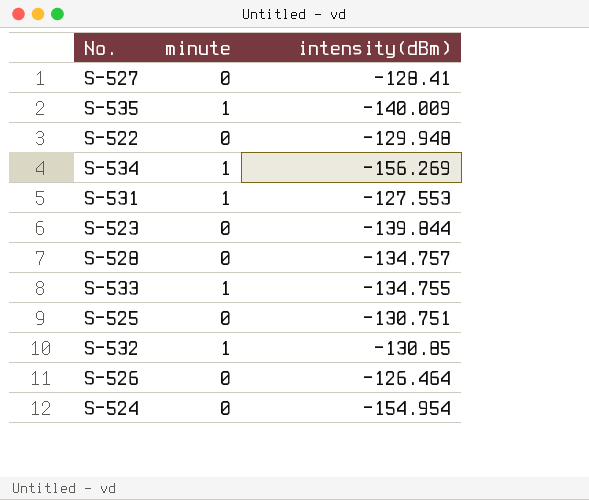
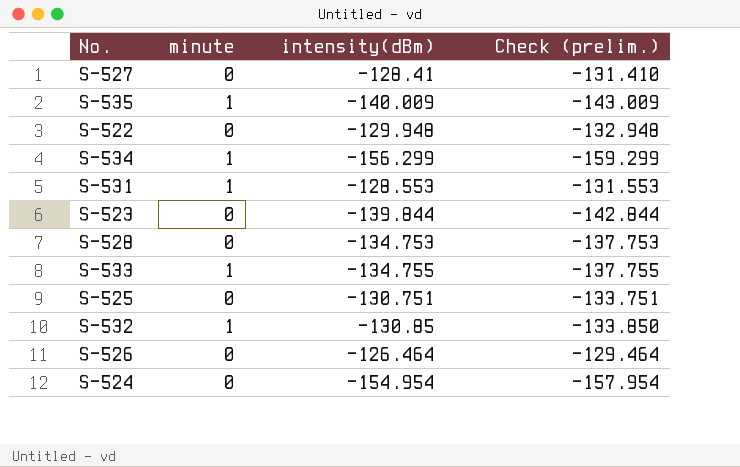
column Check (prelim.) | formula: none -> [intensity(dBm)] - 3
S-534 | intensity(dBm): -156.269 -> -156.299
S-531 | intensity(dBm): -127.553 -> -128.553
S-528 | intensity(dBm): -134.757 -> -134.753

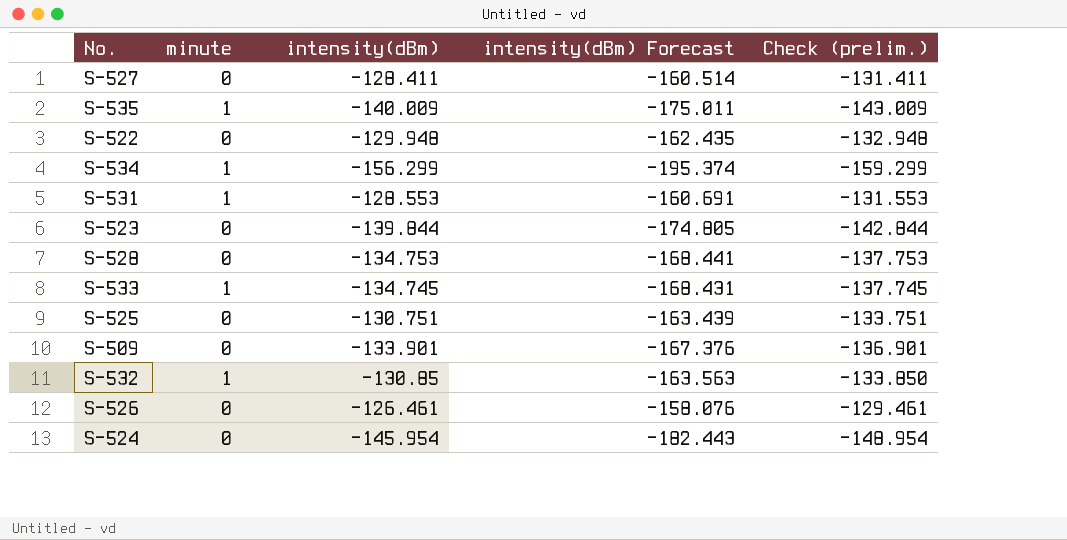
column intensity(dBm) Forecast | formula: none -> [intensity(dBm)] * 1.25
S-527 | intensity(dBm): -128.41 -> -128.411
S-527 | Check (prelim.): -131.410 -> -131.411
S-533 | intensity(dBm): -134.755 -> -134.745
S-533 | Check (prelim.): -137.755 -> -137.745
row S-509: none -> 0 | -133.901 | -167.376 | -136.901
S-526 | intensity(dBm): -126.464 -> -126.461
S-526 | Check (prelim.): -129.464 -> -129.461
S-524 | intensity(dBm): -154.954 -> -145.954
S-524 | Check (prelim.): -157.954 -> -148.954

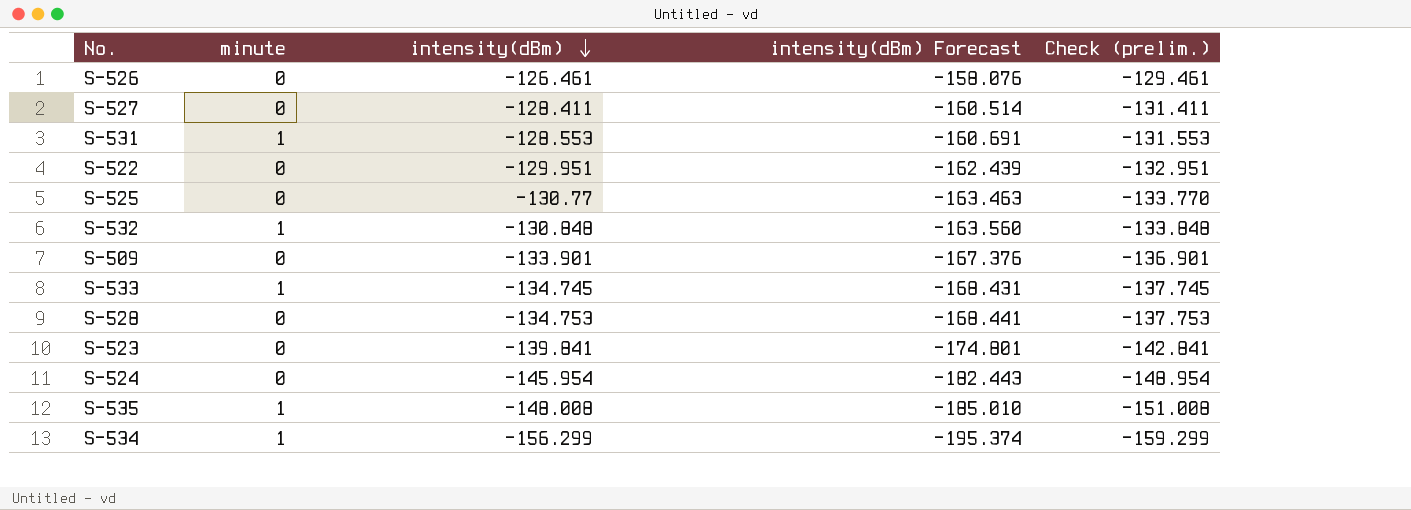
row order: none -> intensity(dBm) descending
S-522 | intensity(dBm): -129.948 -> -129.951
S-522 | intensity(dBm) Forecast: -162.435 -> -162.439
S-522 | Check (prelim.): -132.948 -> -132.951
S-525 | intensity(dBm): -130.751 -> -130.77
S-525 | intensity(dBm) Forecast: -163.439 -> -163.463
S-525 | Check (prelim.): -133.751 -> -133.770
S-532 | intensity(dBm): -130.85 -> -130.848
S-532 | intensity(dBm) Forecast: -163.563 -> -163.560
S-532 | Check (prelim.): -133.850 -> -133.848
S-523 | intensity(dBm): -139.844 -> -139.841
S-523 | intensity(dBm) Forecast: -174.805 -> -174.801
S-523 | Check (prelim.): -142.844 -> -142.841
S-535 | intensity(dBm): -140.009 -> -148.008
S-535 | intensity(dBm) Forecast: -175.011 -> -185.010
S-535 | Check (prelim.): -143.009 -> -151.008

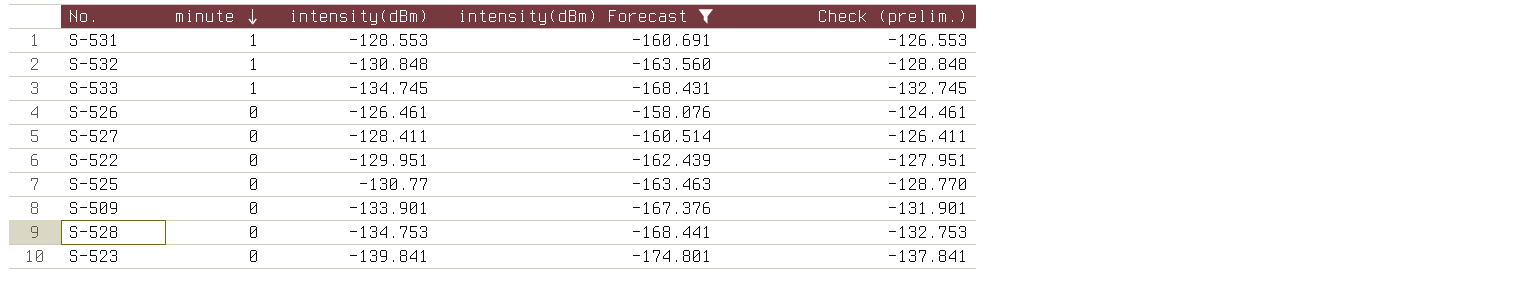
filter: none -> intensity(dBm) Forecast >= -174.801
row order: intensity(dBm) descending -> minute descending
column Check (prelim.) | formula: [intensity(dBm)] - 3 -> [intensity(dBm)] + 2

